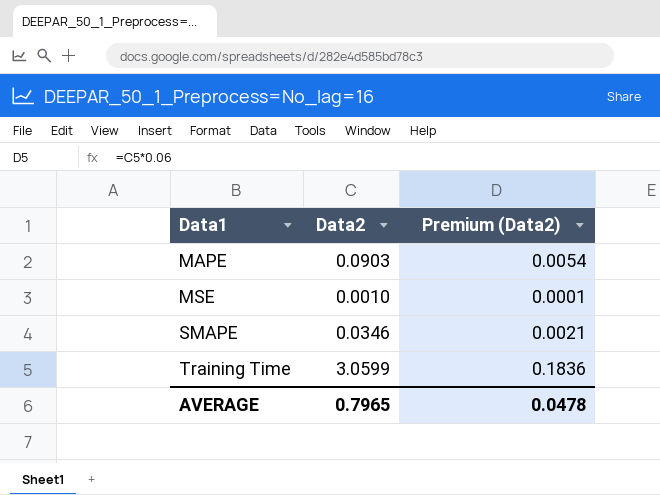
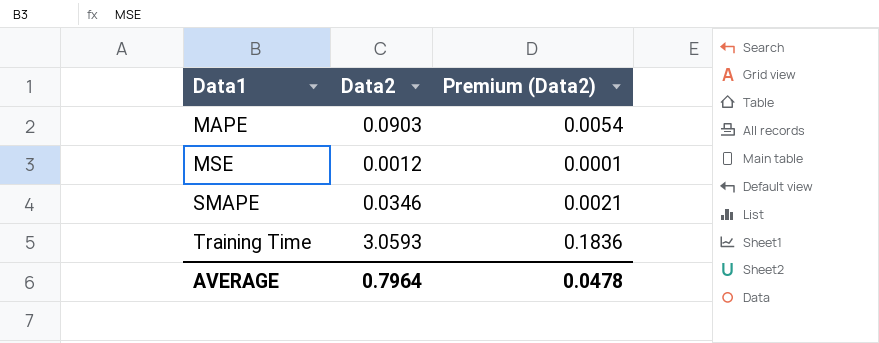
MSE | Data2: 0.0010 -> 0.0012
Training Time | Data2: 3.0599 -> 3.0593
AVERAGE | Data2: 0.7965 -> 0.7964

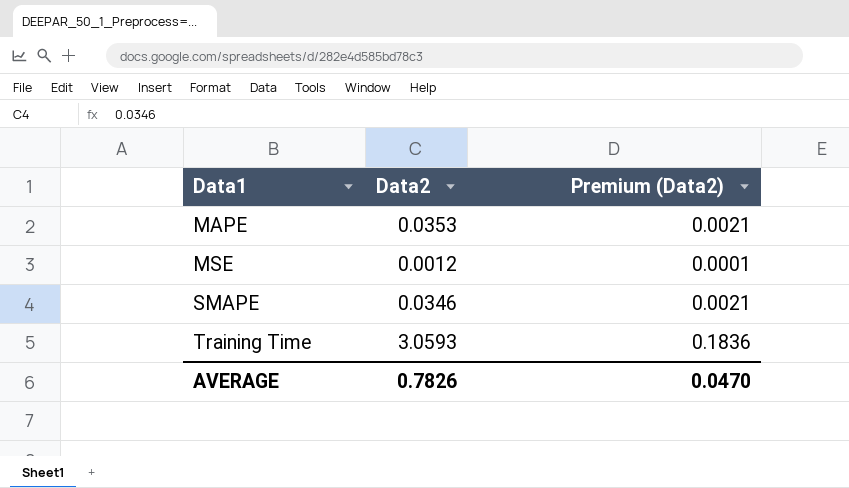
MAPE | Data2: 0.0903 -> 0.0353
MAPE | Premium (Data2): 0.0054 -> 0.0021
AVERAGE | Data2: 0.7964 -> 0.7826
AVERAGE | Premium (Data2): 0.0478 -> 0.0470

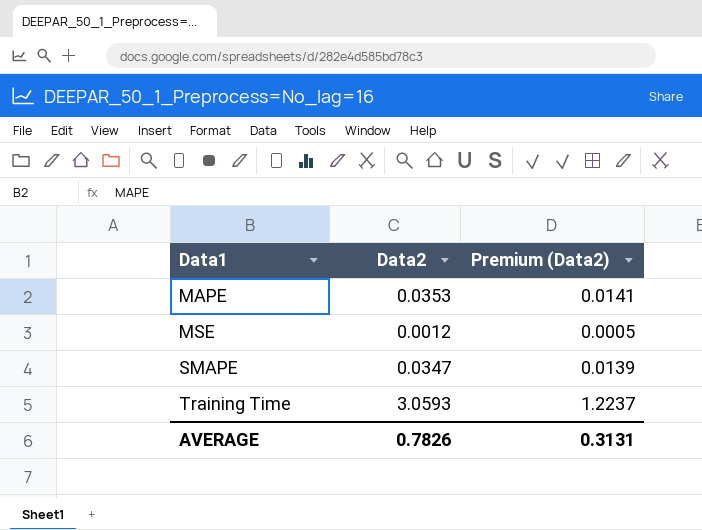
column Premium (Data2) | formula: [Data2] * 0.06 -> [Data2] * 0.4
SMAPE | Data2: 0.0346 -> 0.0347
AVERAGE | Premium (Data2): 0.0470 -> 0.3131

